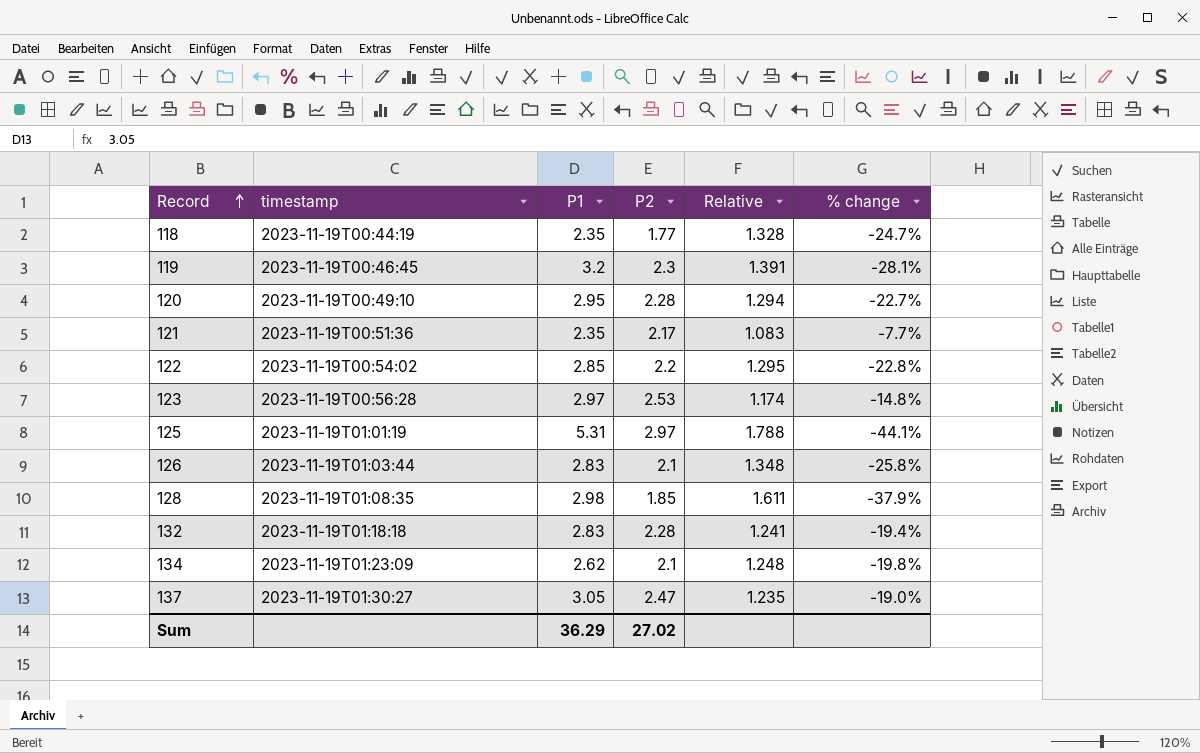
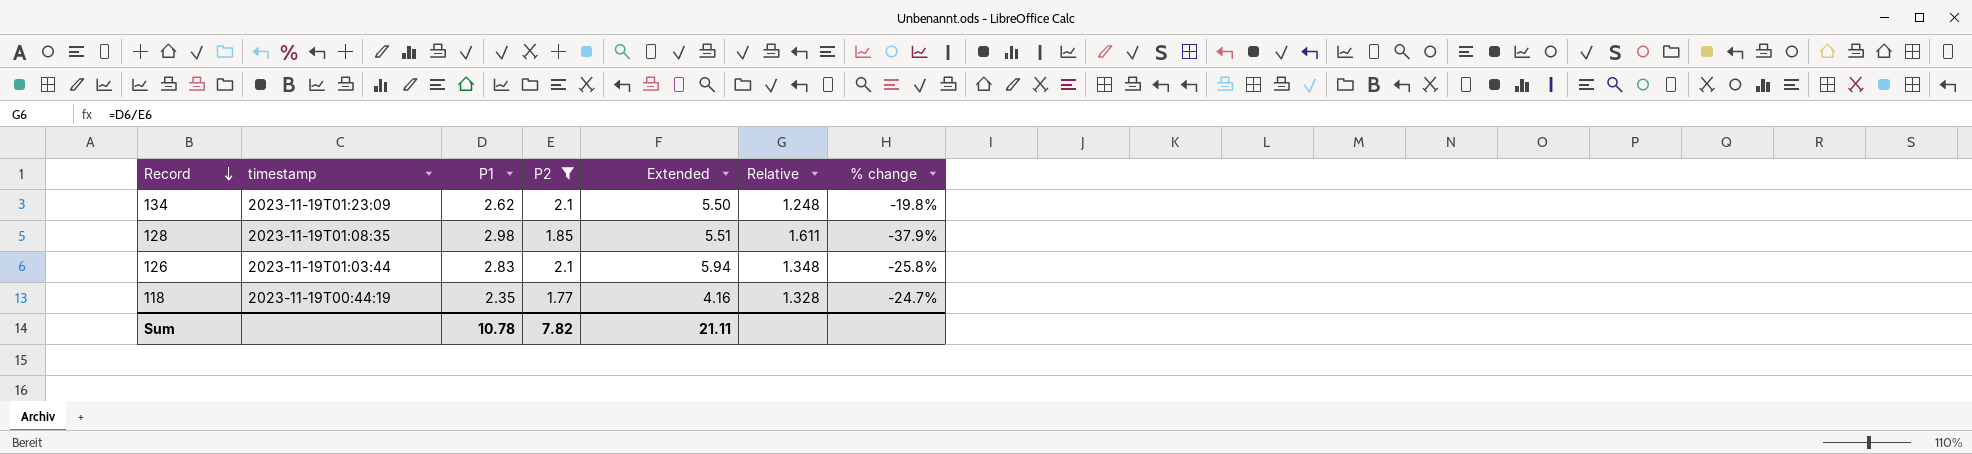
filter: none -> P2 <= 2.1
row order: Record ascending -> Record descending
column Extended | formula: none -> [P1] * [P2]
Sum | P1: 36.29 -> 10.78
Sum | P2: 27.02 -> 7.82

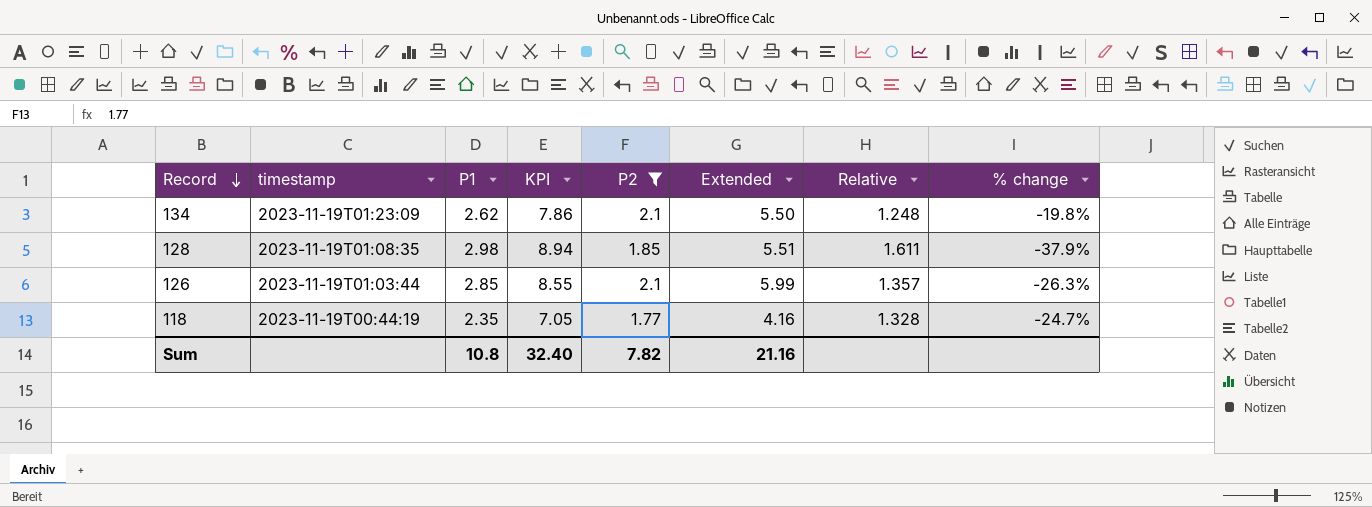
column KPI | formula: none -> [P1] * 3
126 | P1: 2.83 -> 2.85
126 | Extended: 5.94 -> 5.99
126 | Relative: 1.348 -> 1.357
126 | % change: -25.8% -> -26.3%
Sum | P1: 10.78 -> 10.8
Sum | Extended: 21.11 -> 21.16

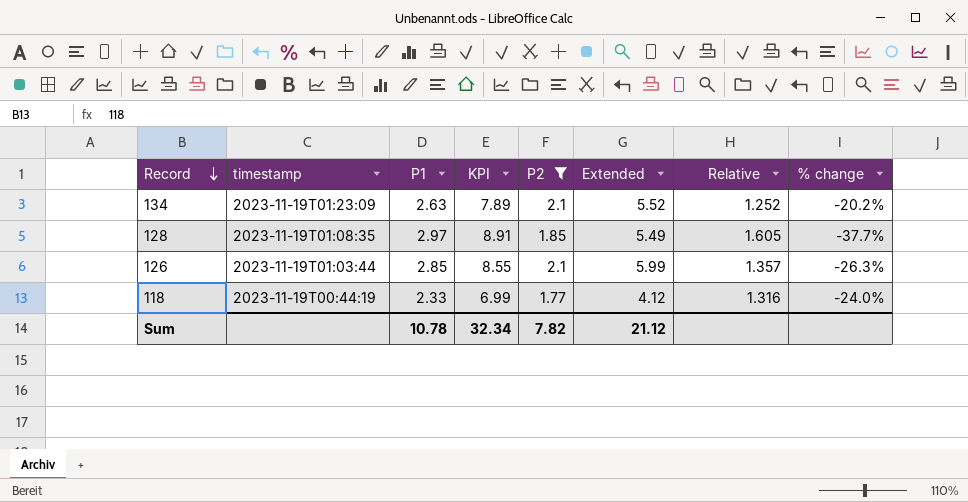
134 | P1: 2.62 -> 2.63
134 | KPI: 7.86 -> 7.89
134 | Extended: 5.50 -> 5.52
134 | Relative: 1.248 -> 1.252
134 | % change: -19.8% -> -20.2%
128 | P1: 2.98 -> 2.97
128 | KPI: 8.94 -> 8.91
128 | Extended: 5.51 -> 5.49
128 | Relative: 1.611 -> 1.605
128 | % change: -37.9% -> -37.7%
118 | P1: 2.35 -> 2.33
118 | KPI: 7.05 -> 6.99
118 | Extended: 4.16 -> 4.12
118 | Relative: 1.328 -> 1.316
118 | % change: -24.7% -> -24.0%
Sum | P1: 10.8 -> 10.78
Sum | KPI: 32.40 -> 32.34
Sum | Extended: 21.16 -> 21.12

